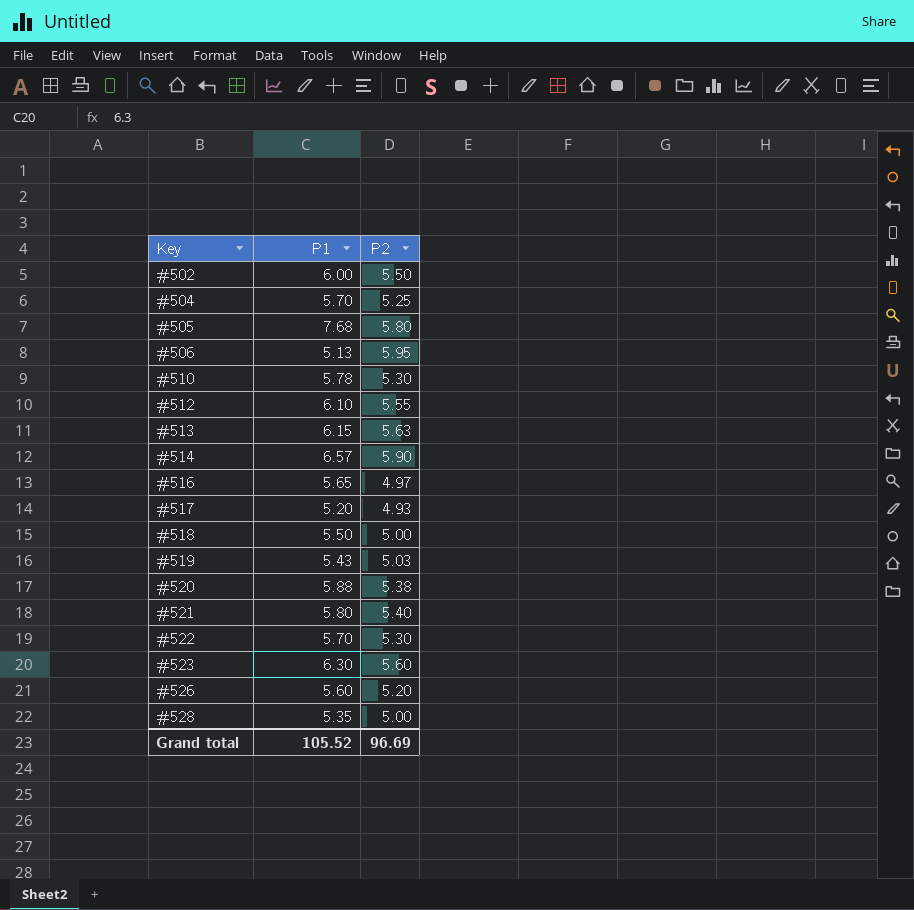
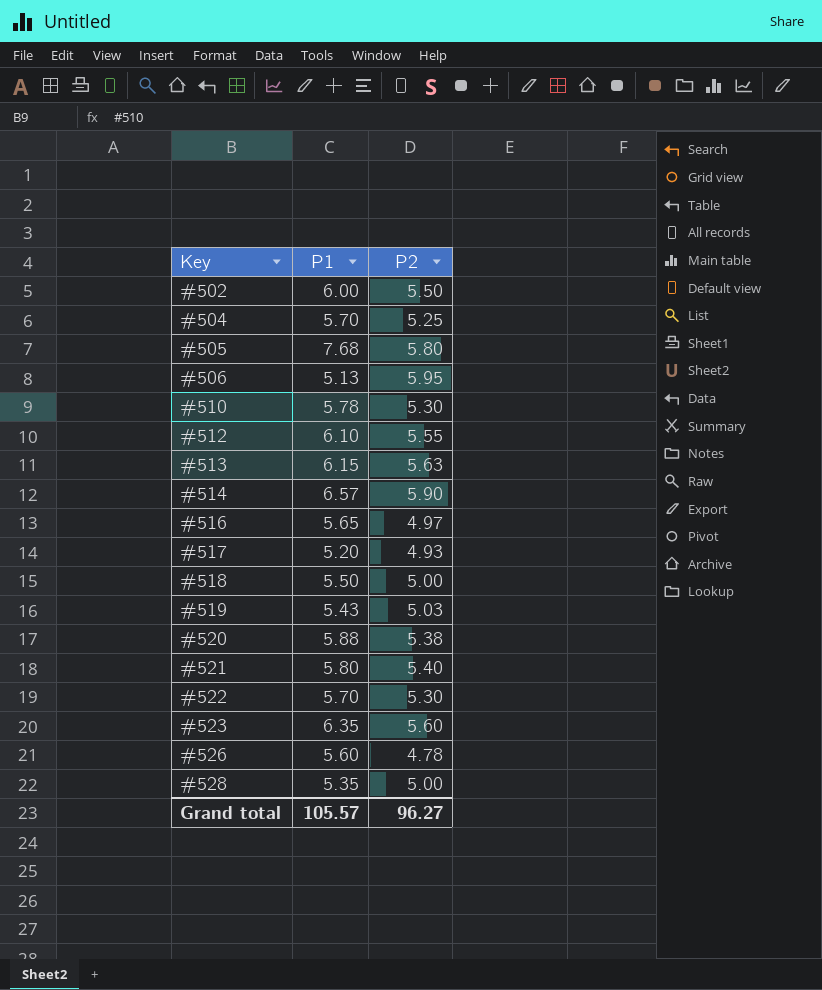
#523 | P1: 6.30 -> 6.35
#526 | P2: 5.20 -> 4.78
Grand total | P1: 105.52 -> 105.57
Grand total | P2: 96.69 -> 96.27

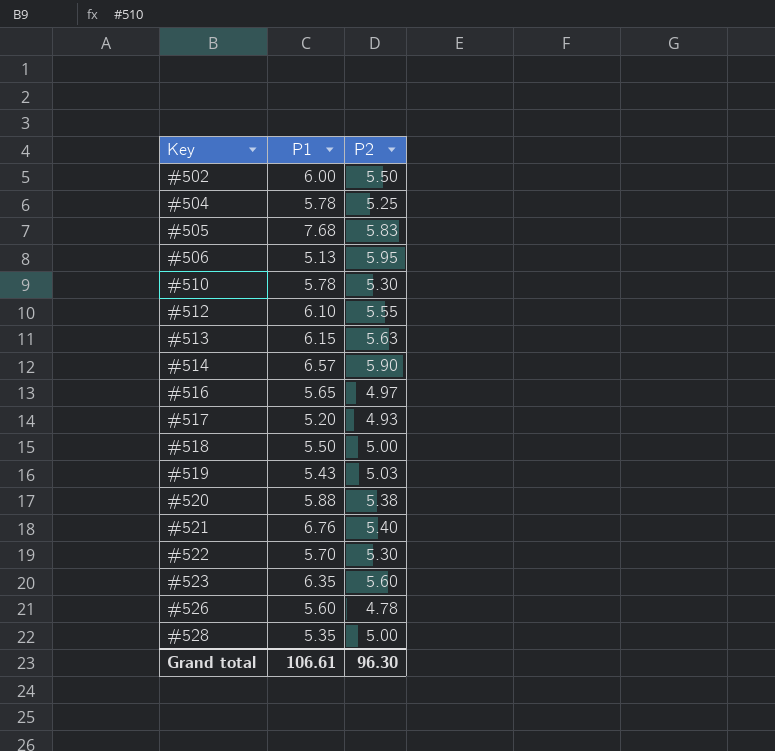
#504 | P1: 5.70 -> 5.78
#505 | P2: 5.80 -> 5.83
#521 | P1: 5.80 -> 6.76
Grand total | P1: 105.57 -> 106.61
Grand total | P2: 96.27 -> 96.30

